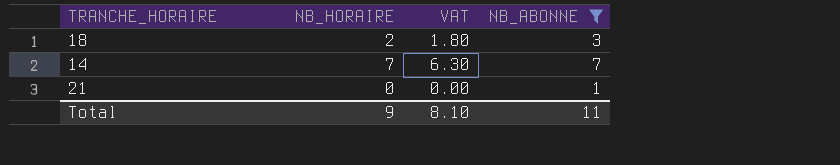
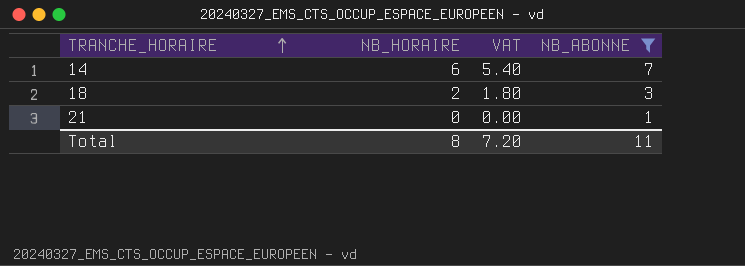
row order: none -> TRANCHE_HORAIRE ascending
14 | NB_HORAIRE: 7 -> 6
14 | VAT: 6.30 -> 5.40
Total | NB_HORAIRE: 9 -> 8
Total | VAT: 8.10 -> 7.20

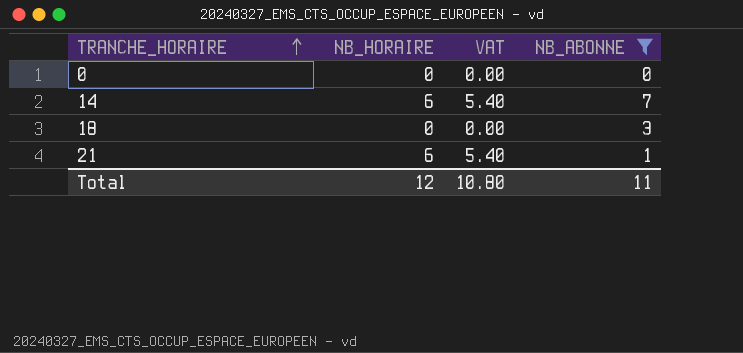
row 0: none -> 0 | 0.00 | 0
18 | NB_HORAIRE: 2 -> 0
18 | VAT: 1.80 -> 0.00
21 | NB_HORAIRE: 0 -> 6
21 | VAT: 0.00 -> 5.40
Total | NB_HORAIRE: 8 -> 12
Total | VAT: 7.20 -> 10.80

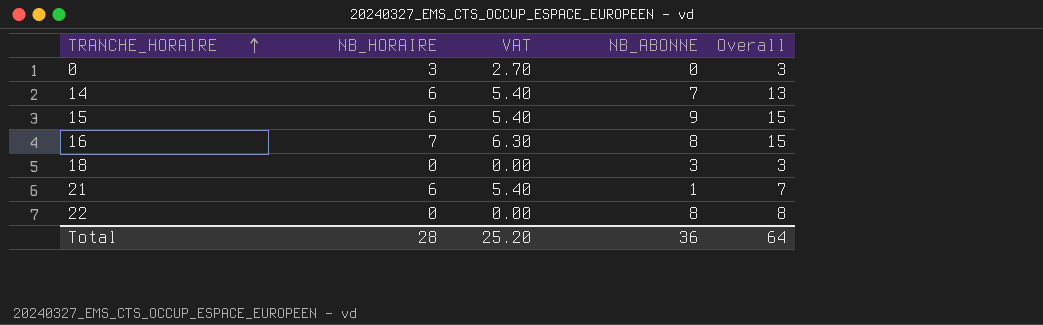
filter: NB_ABONNE <= 7 -> none
column Overall | formula: none -> [NB_HORAIRE] + [NB_ABONNE]
0 | NB_HORAIRE: 0 -> 3
0 | VAT: 0.00 -> 2.70
Total | NB_HORAIRE: 12 -> 28
Total | VAT: 10.80 -> 25.20
Total | NB_ABONNE: 11 -> 36

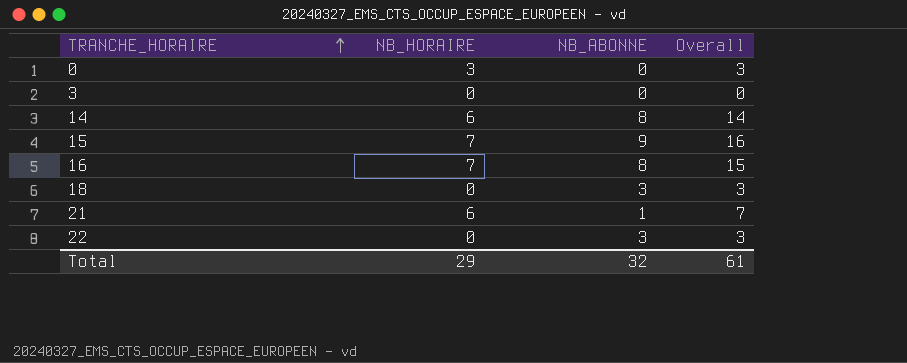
column VAT | formula: [NB_HORAIRE] * 0.9 -> none
row 3: none -> 0 | 0 | 0
14 | NB_ABONNE: 7 -> 8
14 | Overall: 13 -> 14
15 | NB_HORAIRE: 6 -> 7
15 | Overall: 15 -> 16
22 | NB_ABONNE: 8 -> 3
22 | Overall: 8 -> 3
Total | NB_HORAIRE: 28 -> 29
Total | NB_ABONNE: 36 -> 32
Total | Overall: 64 -> 61

